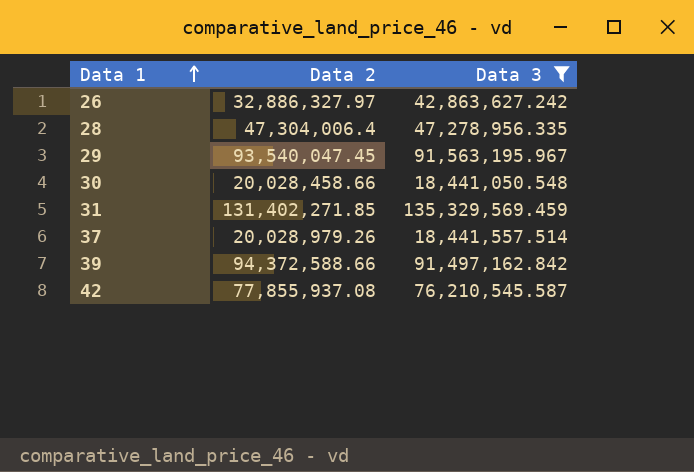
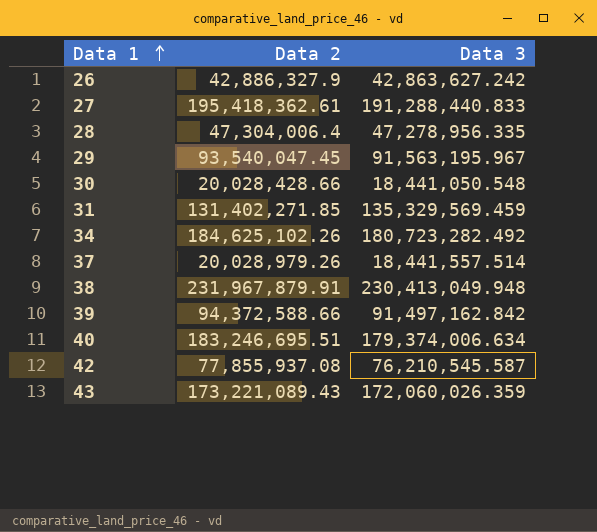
filter: Data 3 <= 135,329,569.459 -> none
26 | Data 2: 32,886,327.97 -> 42,886,327.9
30 | Data 2: 20,028,458.66 -> 20,028,428.66

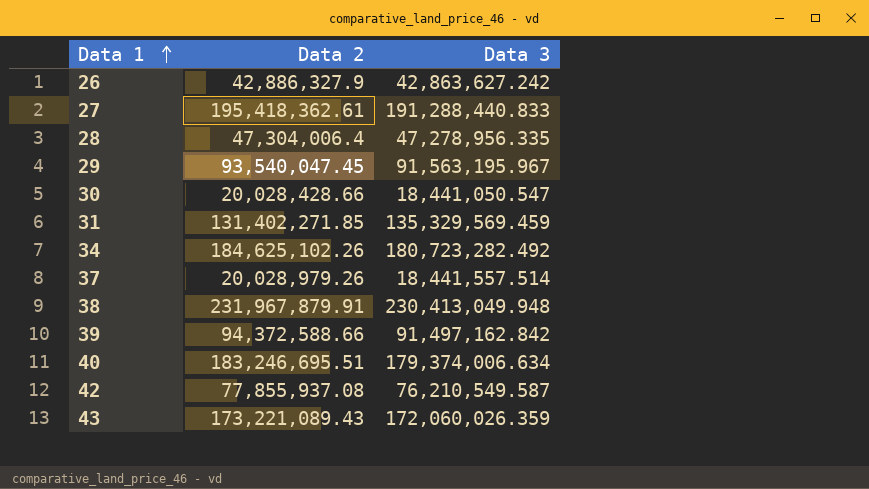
30 | Data 3: 18,441,050.548 -> 18,441,050.547
42 | Data 3: 76,210,545.587 -> 76,210,549.587

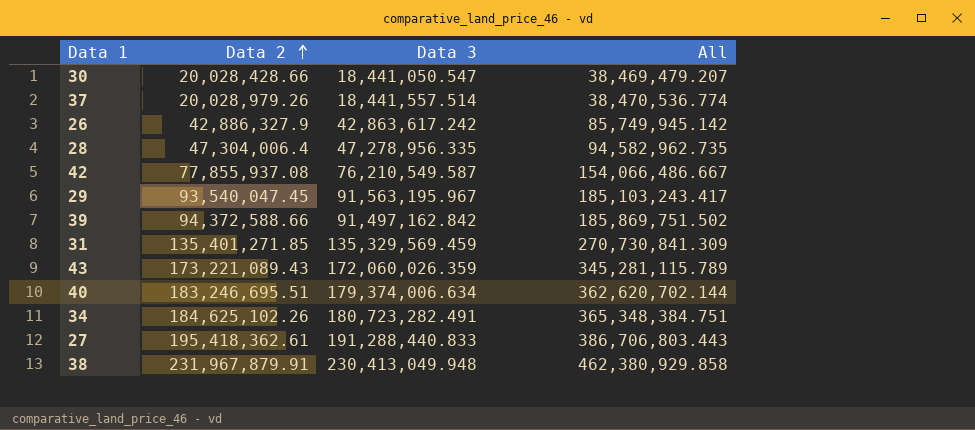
row order: Data 1 ascending -> Data 2 ascending
column All | formula: none -> [Data 2] + [Data 3]
26 | Data 3: 42,863,627.242 -> 42,863,617.242
31 | Data 2: 131,402,271.85 -> 135,401,271.85
34 | Data 3: 180,723,282.492 -> 180,723,282.491

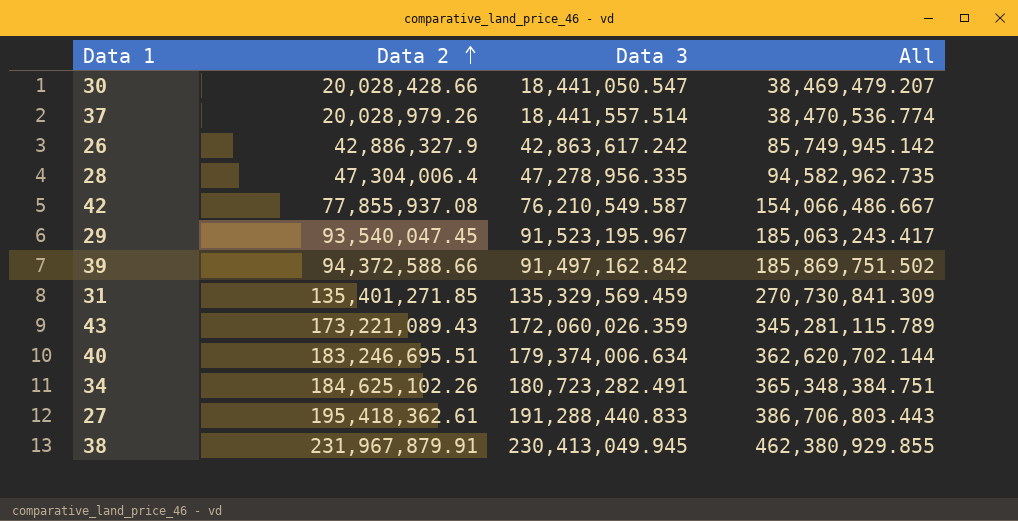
29 | Data 3: 91,563,195.967 -> 91,523,195.967
29 | All: 185,103,243.417 -> 185,063,243.417
38 | Data 3: 230,413,049.948 -> 230,413,049.945
38 | All: 462,380,929.858 -> 462,380,929.855

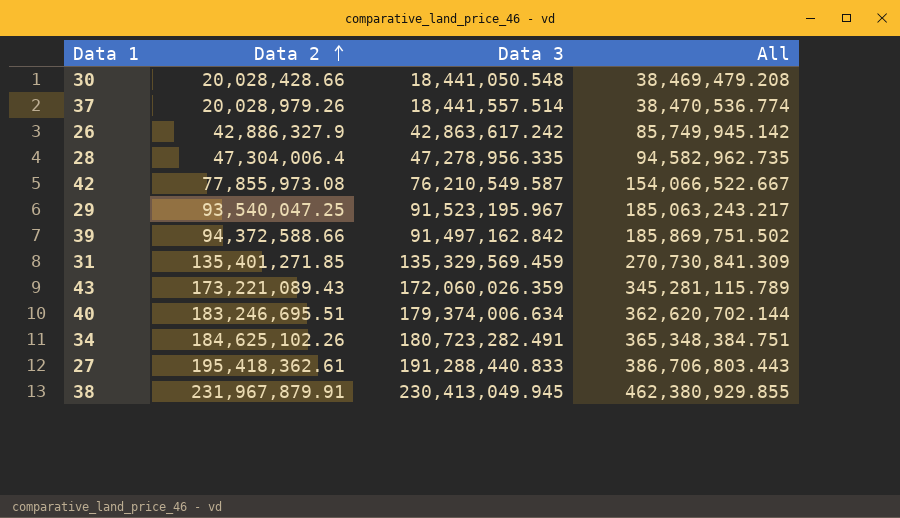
30 | Data 3: 18,441,050.547 -> 18,441,050.548
30 | All: 38,469,479.207 -> 38,469,479.208
42 | Data 2: 77,855,937.08 -> 77,855,973.08
42 | All: 154,066,486.667 -> 154,066,522.667
29 | Data 2: 93,540,047.45 -> 93,540,047.25
29 | All: 185,063,243.417 -> 185,063,243.217

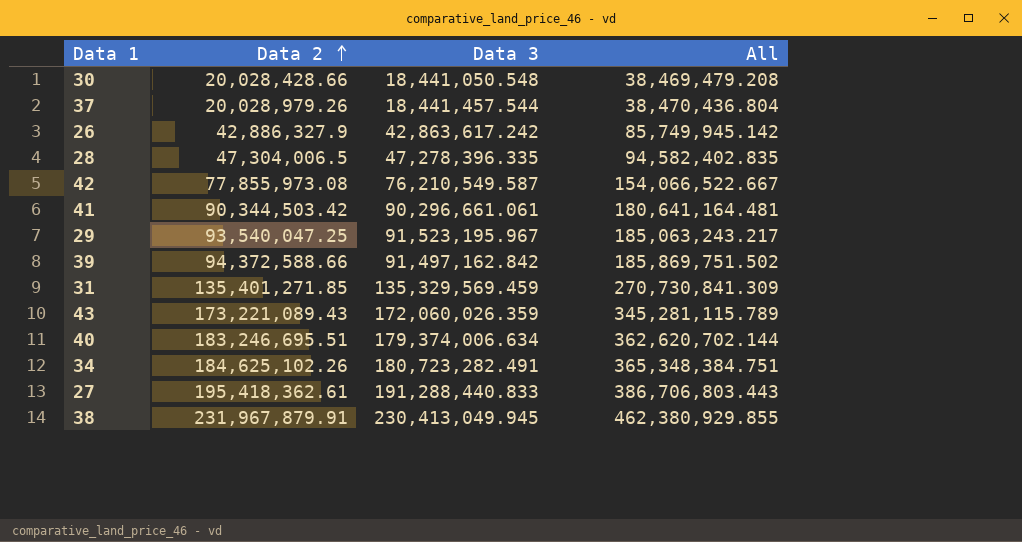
37 | Data 3: 18,441,557.514 -> 18,441,457.544
37 | All: 38,470,536.774 -> 38,470,436.804
28 | Data 2: 47,304,006.4 -> 47,304,006.5
28 | Data 3: 47,278,956.335 -> 47,278,396.335
28 | All: 94,582,962.735 -> 94,582,402.835
row 41: none -> 90,344,503.42 | 90,296,661.061 | 180,641,164.481

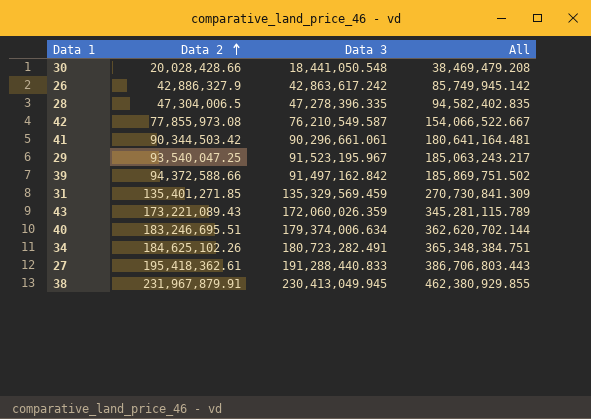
row 37: 20,028,979.26 | 18,441,457.544 | 38,470,436.804 -> none

